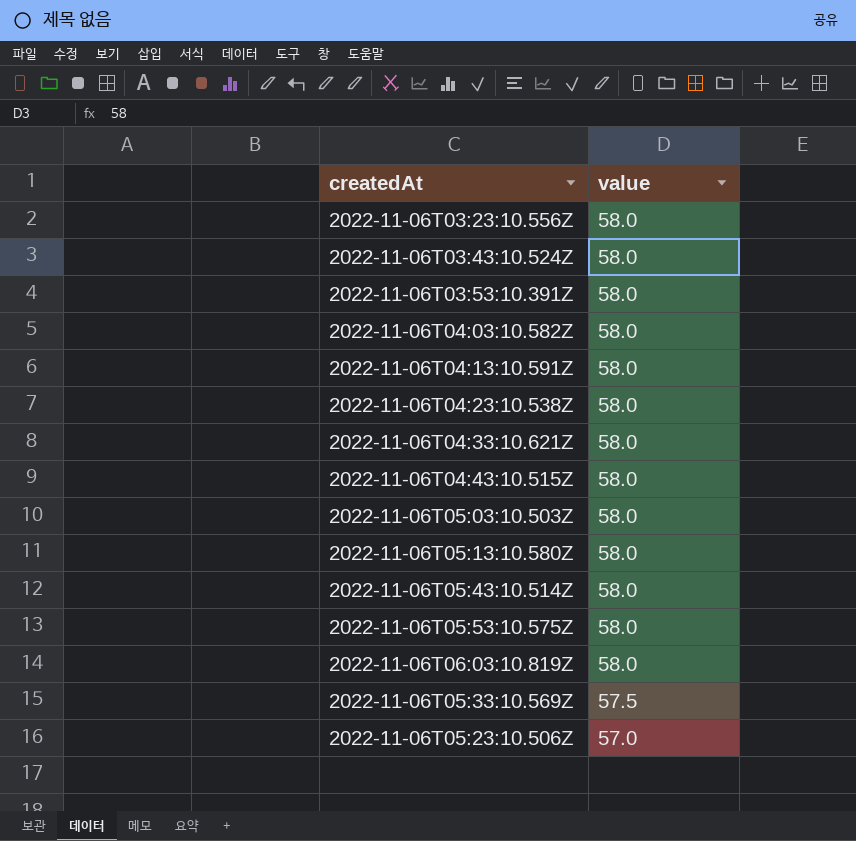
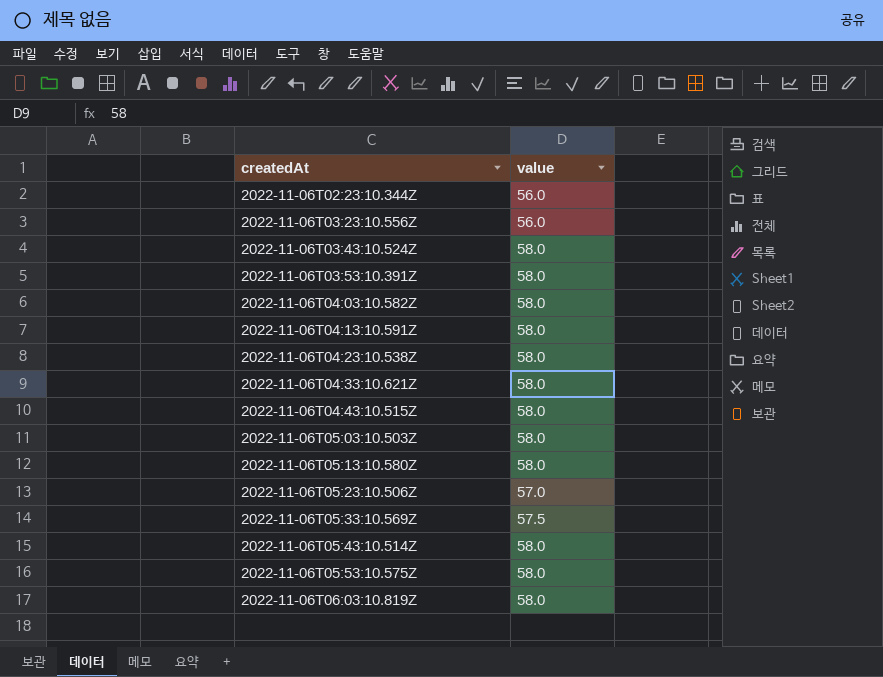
row order: value descending -> createdAt ascending
row 2022-11-06T02:23:10.344Z: none -> 56.0
2022-11-06T03:23:10.556Z | value: 58.0 -> 56.0

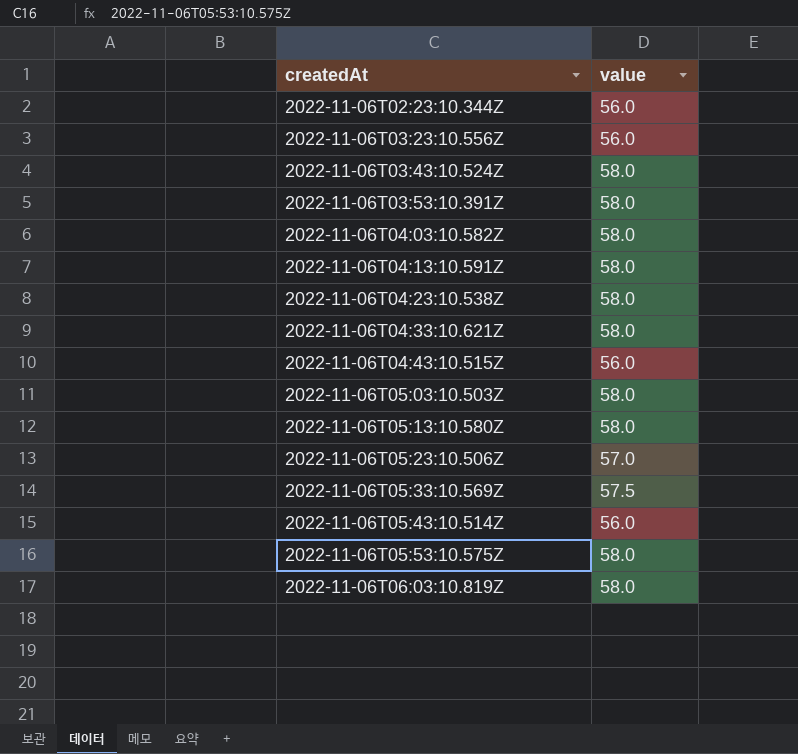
2022-11-06T04:43:10.515Z | value: 58.0 -> 56.0
2022-11-06T05:43:10.514Z | value: 58.0 -> 56.0

